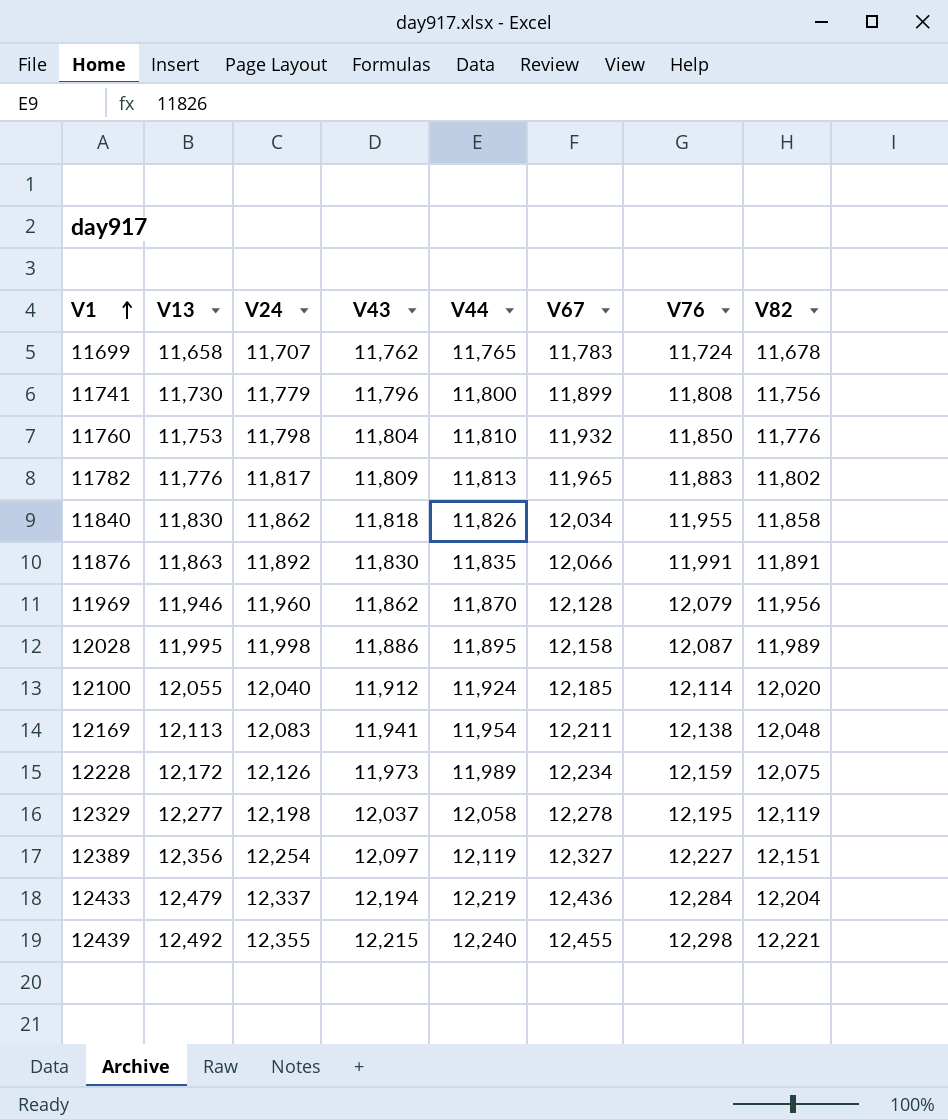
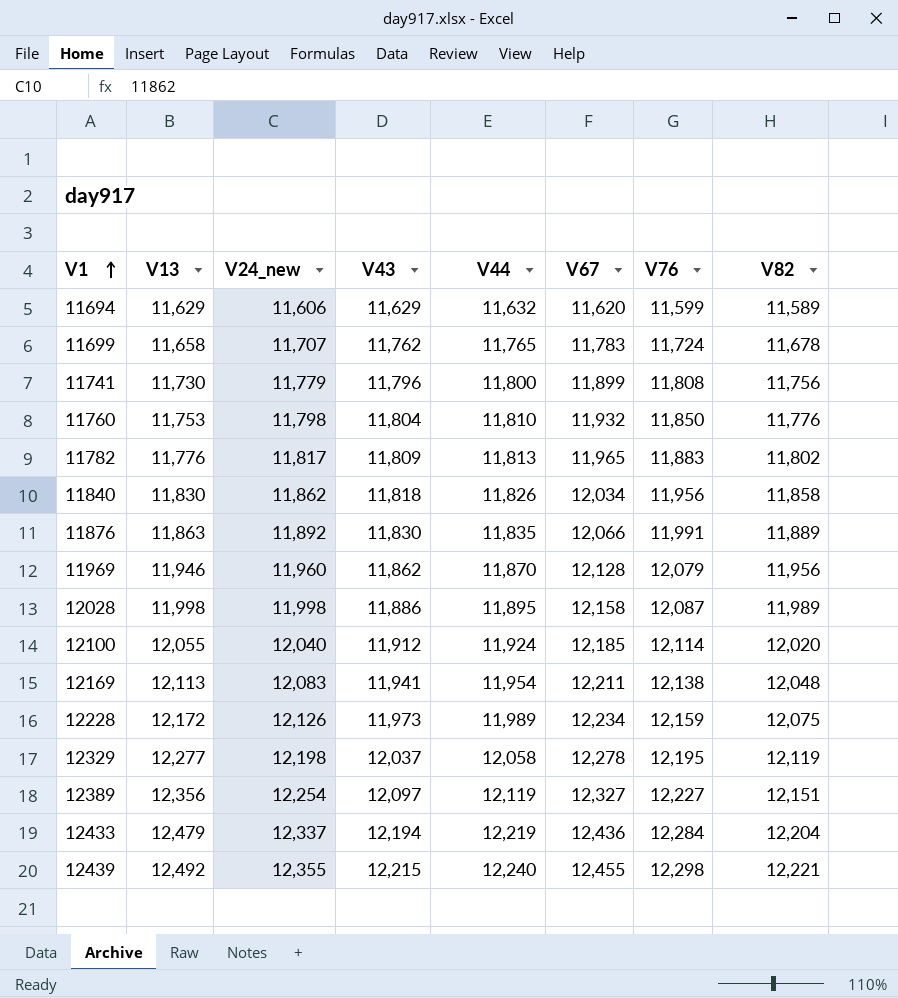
column name: V24 -> V24_new
row 11694: none -> 11,629 | 11,606 | 11,629 | 11,632 | 11,620 | 11,599 | 11,589
11840 | V76: 11,955 -> 11,956
11876 | V82: 11,891 -> 11,889
12028 | V13: 11,995 -> 11,998

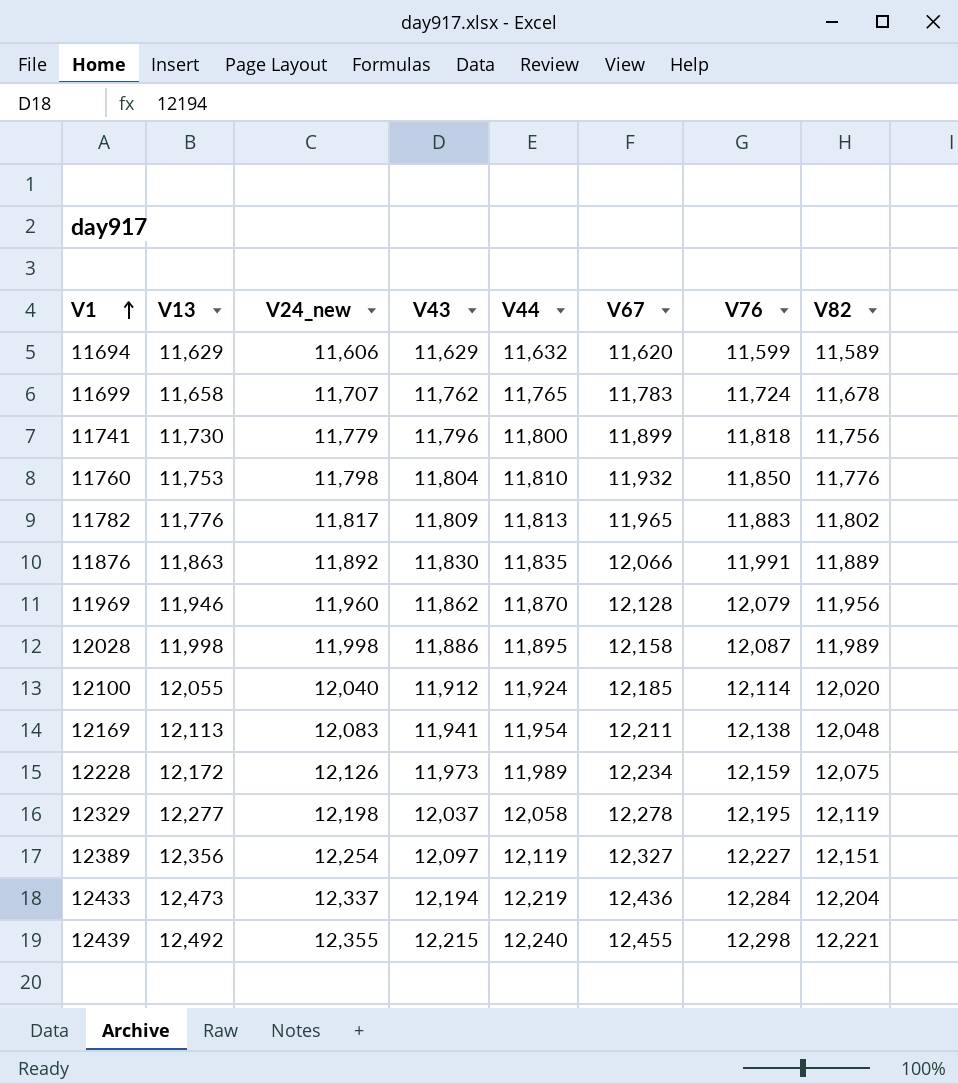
row 11840: 11,830 | 11,862 | 11,818 | 11,826 | 12,034 | 11,956 | 11,858 -> none
11741 | V76: 11,808 -> 11,818
12433 | V13: 12,479 -> 12,473

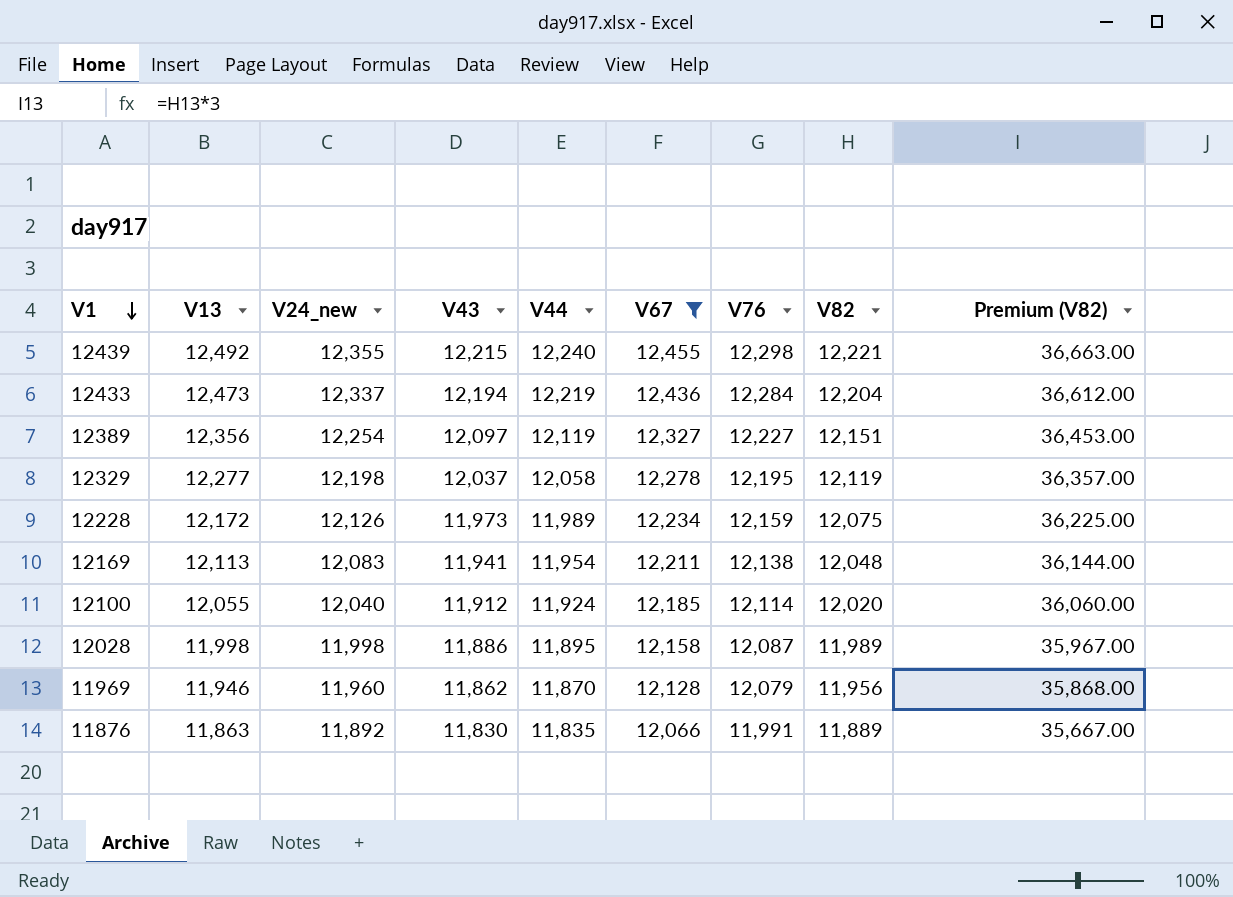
filter: none -> V67 >= 12,066
row order: V1 ascending -> V1 descending
column Premium (V82) | formula: none -> [V82] * 3

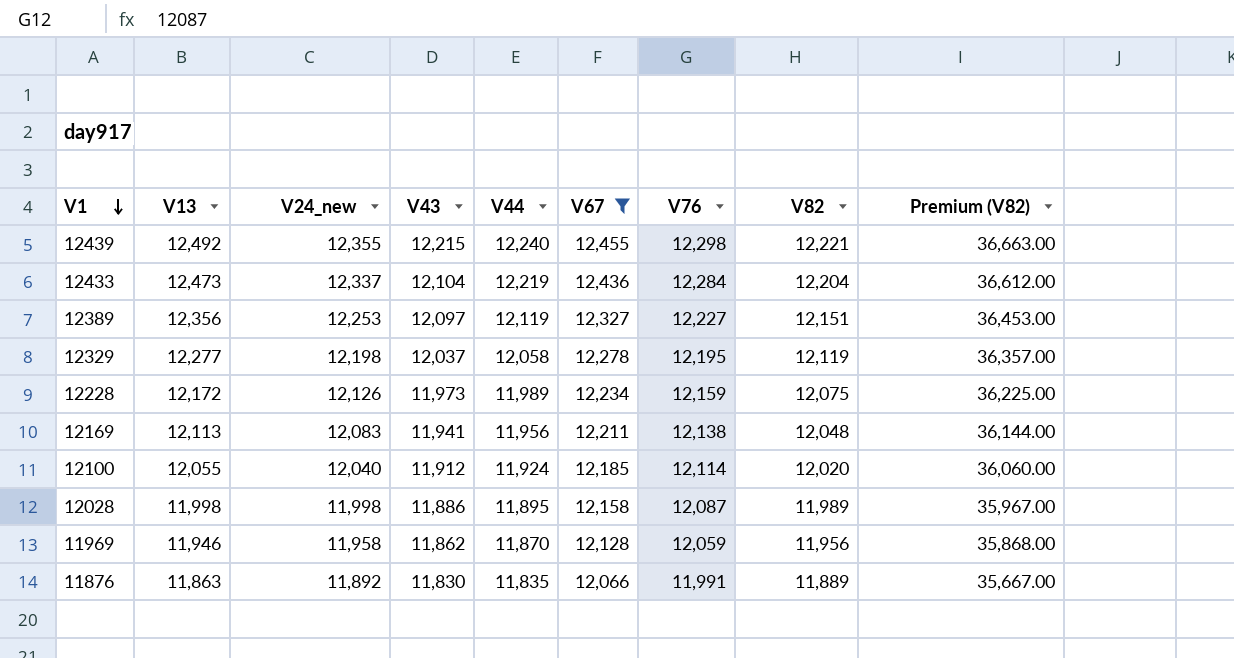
12433 | V43: 12,194 -> 12,104
12389 | V24_new: 12,254 -> 12,253
12169 | V44: 11,954 -> 11,956
11969 | V24_new: 11,960 -> 11,958
11969 | V76: 12,079 -> 12,059

